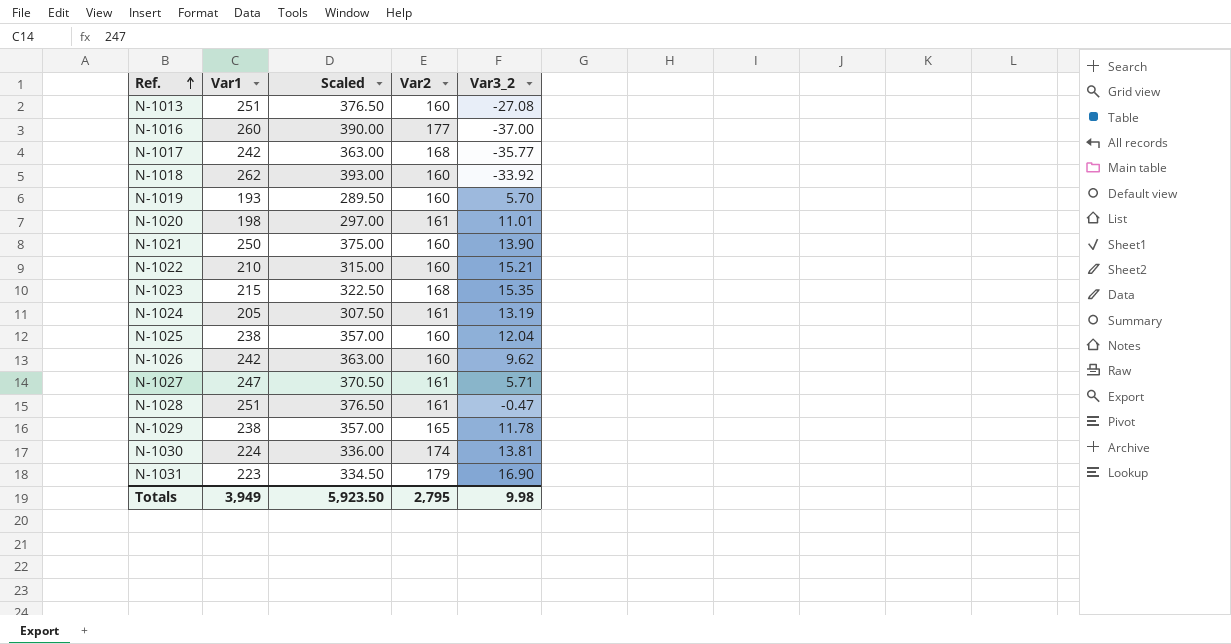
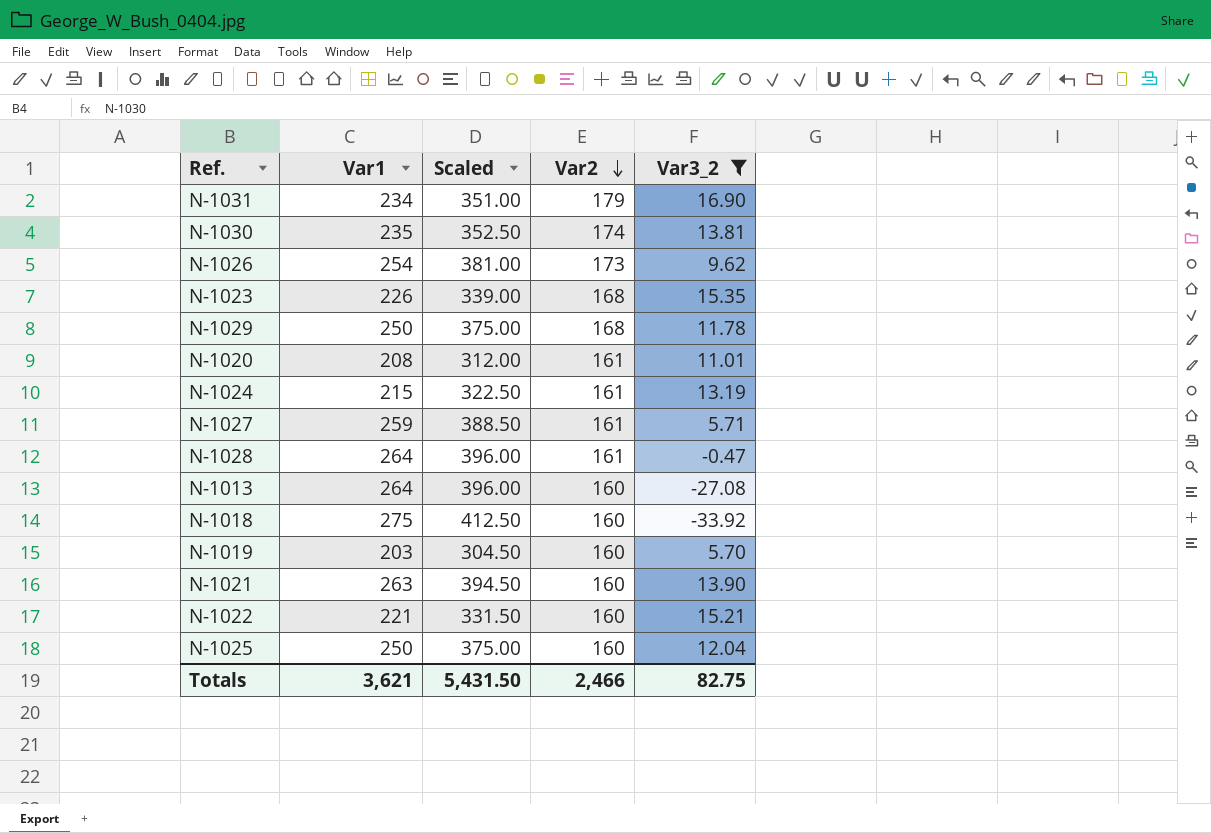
filter: none -> Var3_2 >= -33.92
row order: Ref. ascending -> Var2 descending
N-1031 | Var1: 223 -> 234
N-1031 | Scaled: 334.50 -> 351.00
N-1030 | Var1: 224 -> 235
N-1030 | Scaled: 336.00 -> 352.50
N-1026 | Var1: 242 -> 254
N-1026 | Scaled: 363.00 -> 381.00
N-1026 | Var2: 160 -> 173
N-1023 | Var1: 215 -> 226
N-1023 | Scaled: 322.50 -> 339.00
N-1029 | Var1: 238 -> 250
N-1029 | Scaled: 357.00 -> 375.00
N-1029 | Var2: 165 -> 168
N-1020 | Var1: 198 -> 208
N-1020 | Scaled: 297.00 -> 312.00
N-1024 | Var1: 205 -> 215
N-1024 | Scaled: 307.50 -> 322.50
N-1027 | Var1: 247 -> 259
N-1027 | Scaled: 370.50 -> 388.50
N-1028 | Var1: 251 -> 264
N-1028 | Scaled: 376.50 -> 396.00
N-1013 | Var1: 251 -> 264
N-1013 | Scaled: 376.50 -> 396.00
N-1018 | Var1: 262 -> 275
N-1018 | Scaled: 393.00 -> 412.50
N-1019 | Var1: 193 -> 203
N-1019 | Scaled: 289.50 -> 304.50
N-1021 | Var1: 250 -> 263
N-1021 | Scaled: 375.00 -> 394.50
N-1022 | Var1: 210 -> 221
N-1022 | Scaled: 315.00 -> 331.50
N-1025 | Var1: 238 -> 250
N-1025 | Scaled: 357.00 -> 375.00
Totals | Var1: 3,949 -> 3,621
Totals | Scaled: 5,923.50 -> 5,431.50
Totals | Var2: 2,795 -> 2,466
Totals | Var3_2: 9.98 -> 82.75

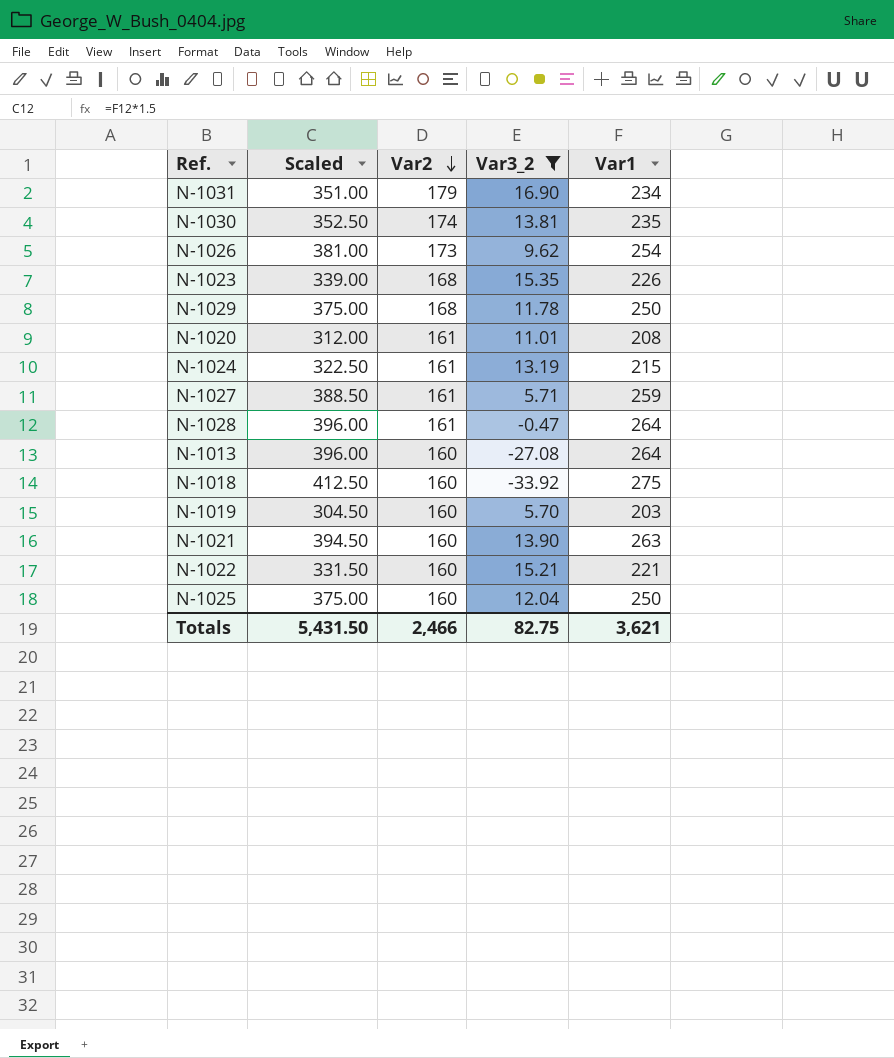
column Var1 | position: 2 -> 5

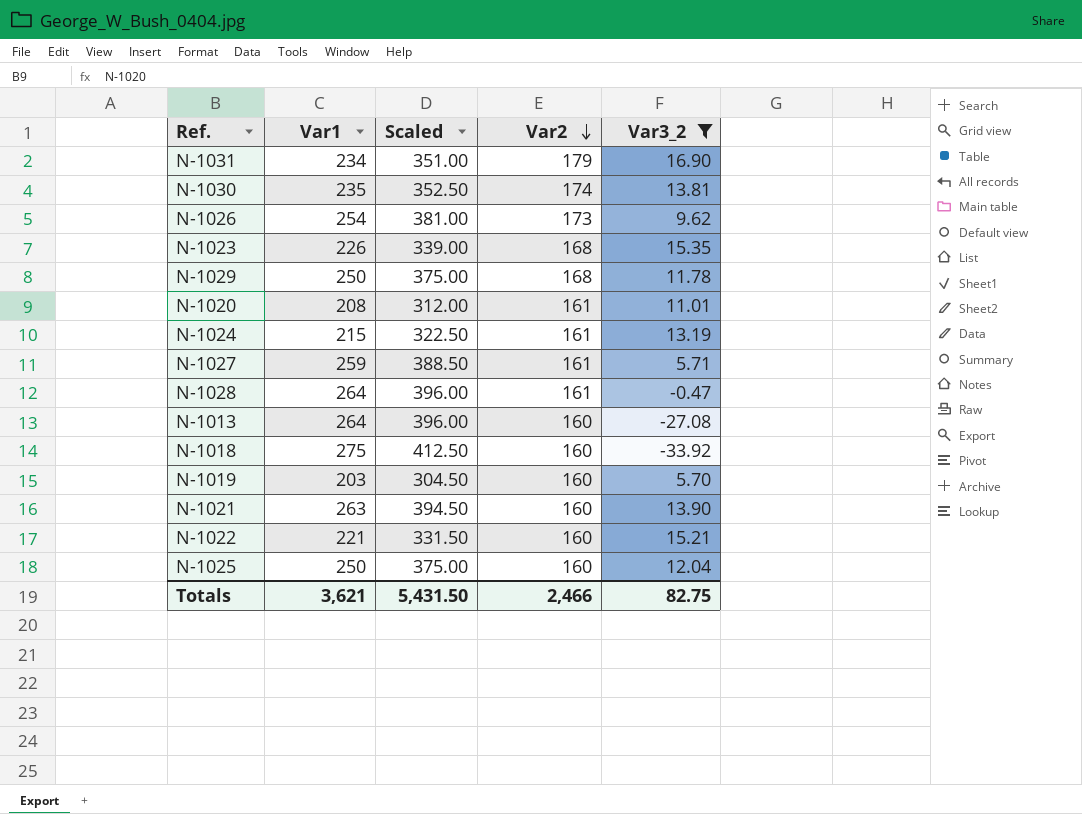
column Var1 | position: 5 -> 2

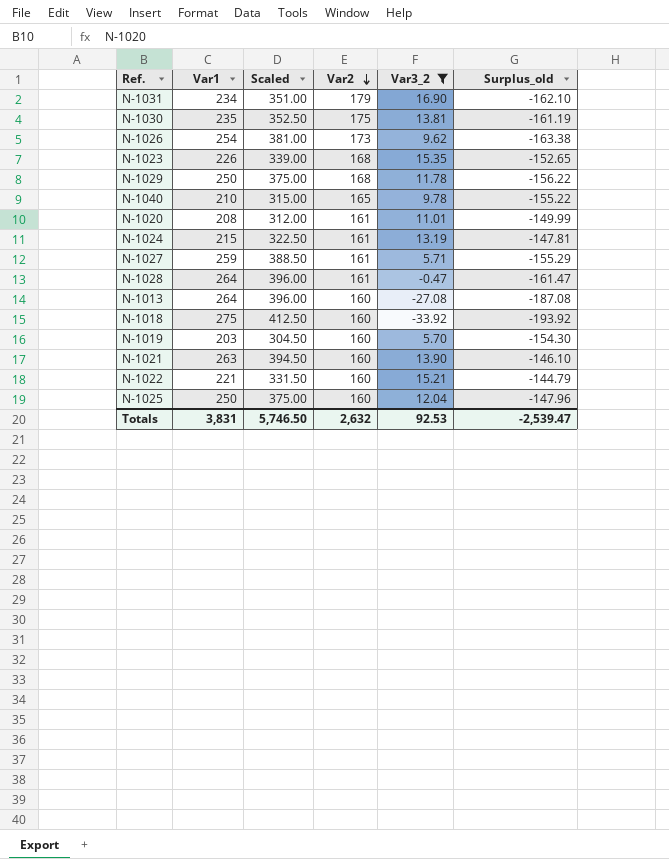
column Surplus_old | formula: none -> [Var3_2] - [Var2]
N-1030 | Var2: 174 -> 175
row N-1040: none -> 210 | 315.00 | 165 | 9.78 | -155.22
Totals | Var1: 3,621 -> 3,831
Totals | Scaled: 5,431.50 -> 5,746.50
Totals | Var2: 2,466 -> 2,632
Totals | Var3_2: 82.75 -> 92.53

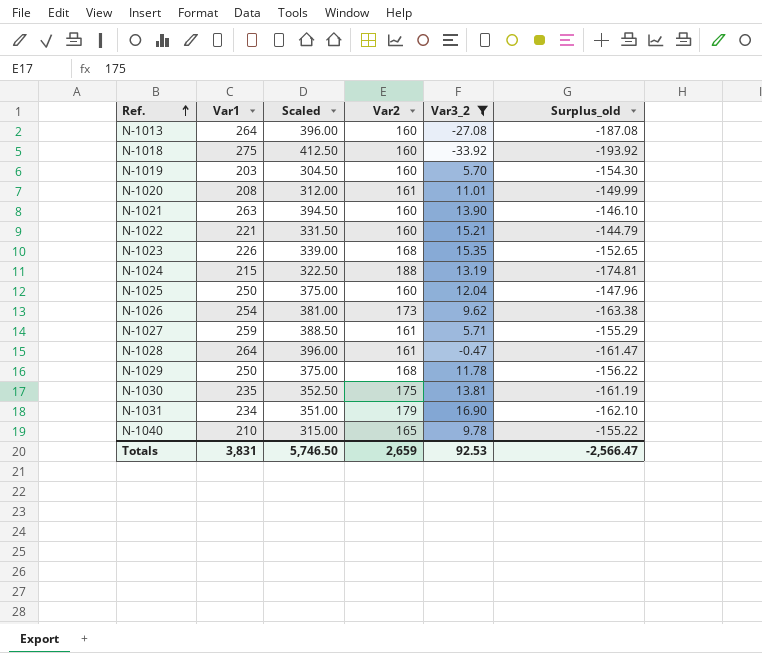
row order: Var2 descending -> Ref. ascending
N-1024 | Var2: 161 -> 188
N-1024 | Surplus_old: -147.81 -> -174.81
Totals | Var2: 2,632 -> 2,659
Totals | Surplus_old: -2,539.47 -> -2,566.47

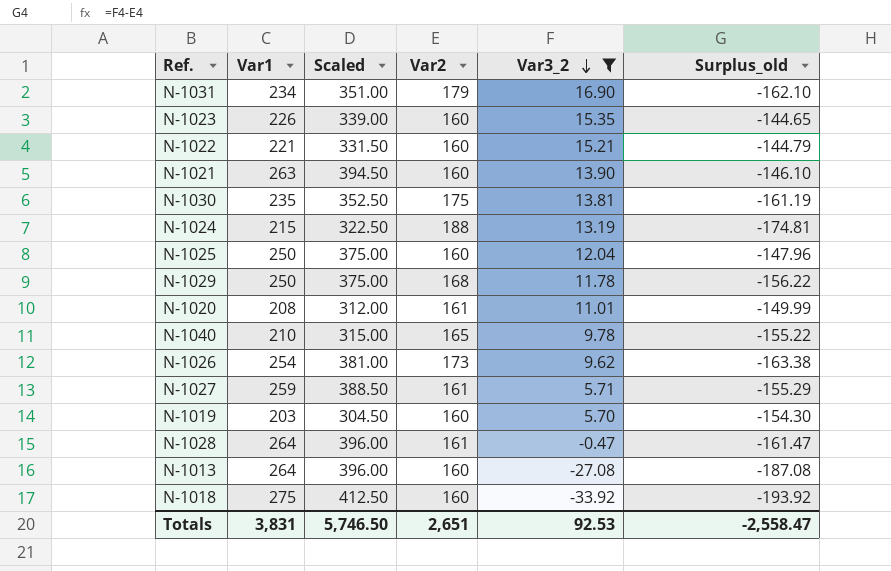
row order: Ref. ascending -> Var3_2 descending
N-1023 | Var2: 168 -> 160
N-1023 | Surplus_old: -152.65 -> -144.65
Totals | Var2: 2,659 -> 2,651
Totals | Surplus_old: -2,566.47 -> -2,558.47

